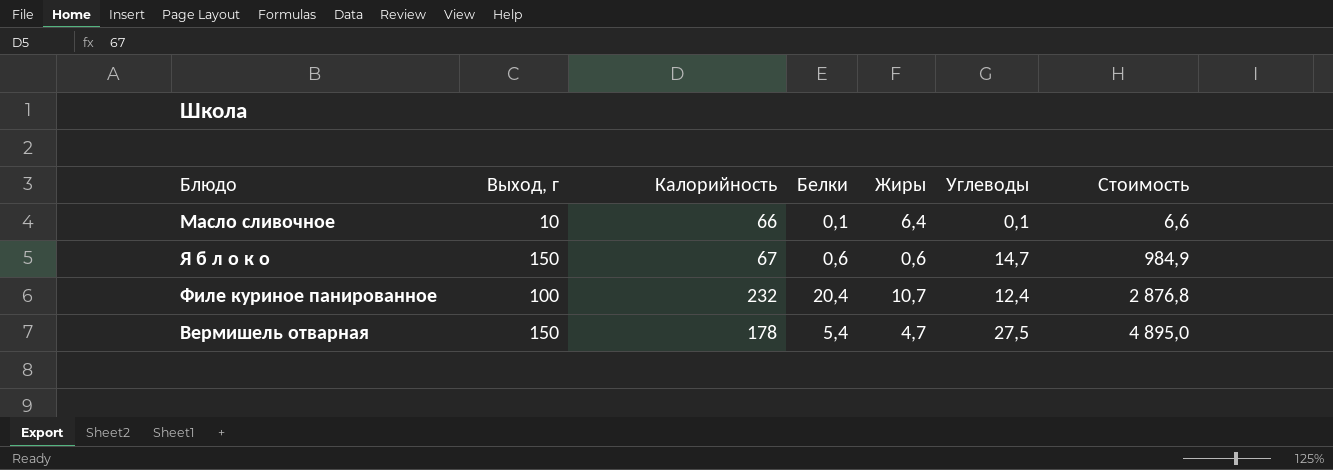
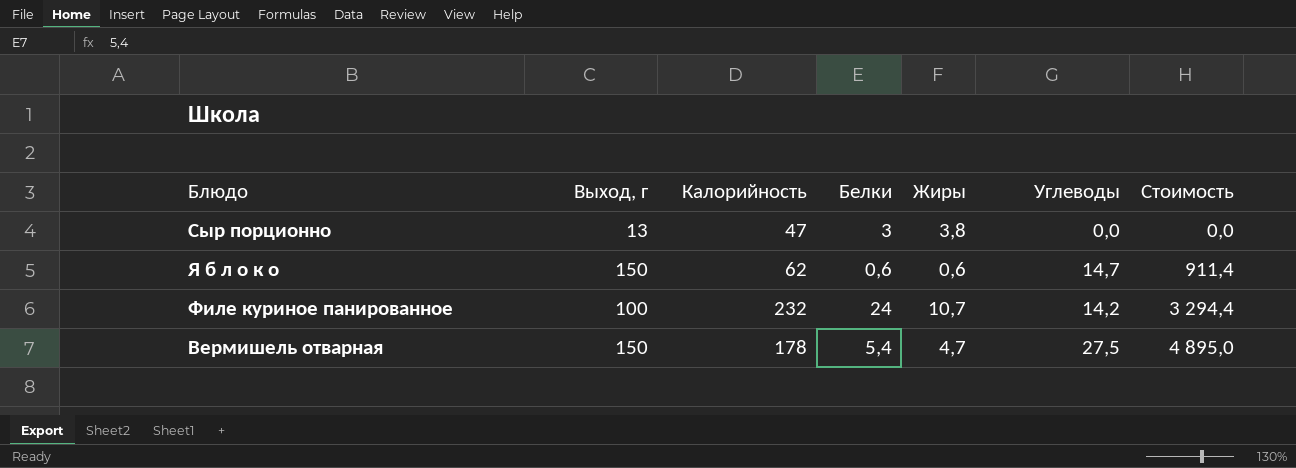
row Масло сливочное: 10 | 66 | 0,1 | 6,4 | 0,1 | 6,6 -> none
row Сыр порционно: none -> 13 | 47 | 3 | 3,8 | 0,0 | 0,0
Я б л о к о | Калорийность: 67 -> 62
Я б л о к о | Стоимость: 984,9 -> 911,4
Филе куриное панированное | Белки: 20,4 -> 24
Филе куриное панированное | Углеводы: 12,4 -> 14,2
Филе куриное панированное | Стоимость: 2 876,8 -> 3 294,4

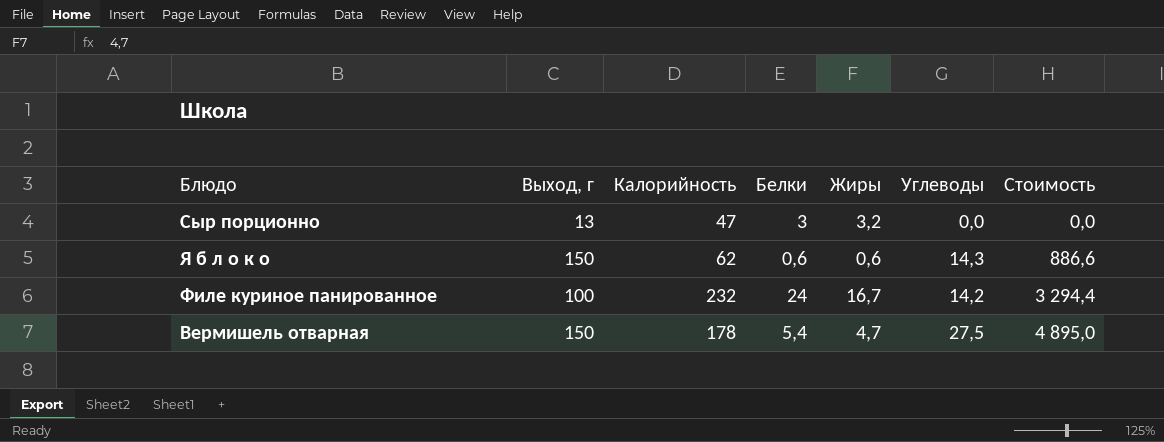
Сыр порционно | Жиры: 3,8 -> 3,2
Я б л о к о | Углеводы: 14,7 -> 14,3
Я б л о к о | Стоимость: 911,4 -> 886,6
Филе куриное панированное | Жиры: 10,7 -> 16,7

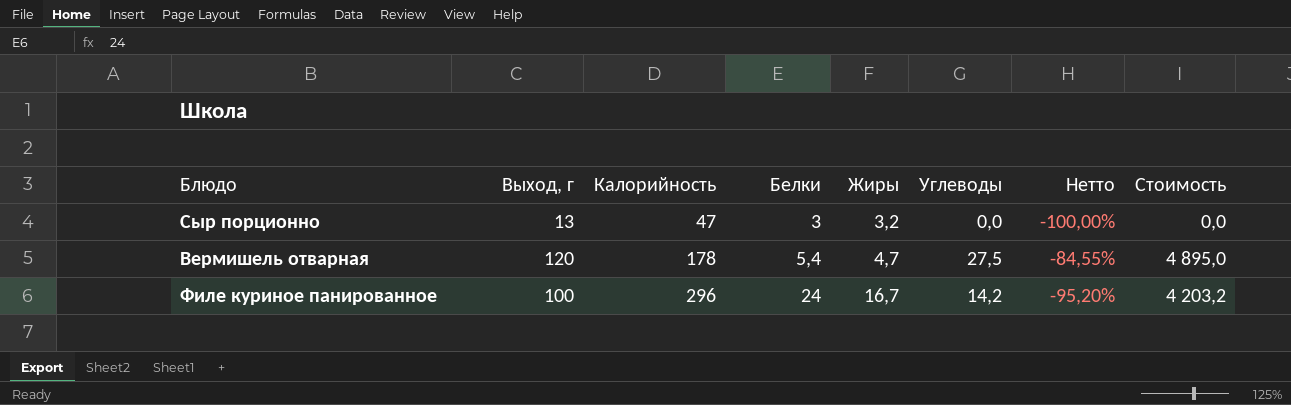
row order: Стоимость ascending -> Калорийность ascending
column Нетто | formula: none -> ([Углеводы] - [Калорийность]) / [Калорийность]
row Я б л о к о: 150 | 62 | 0,6 | 0,6 | 14,3 | 886,6 -> none
Вермишель отварная | Выход, г: 150 -> 120
Филе куриное панированное | Калорийность: 232 -> 296
Филе куриное панированное | Стоимость: 3 294,4 -> 4 203,2

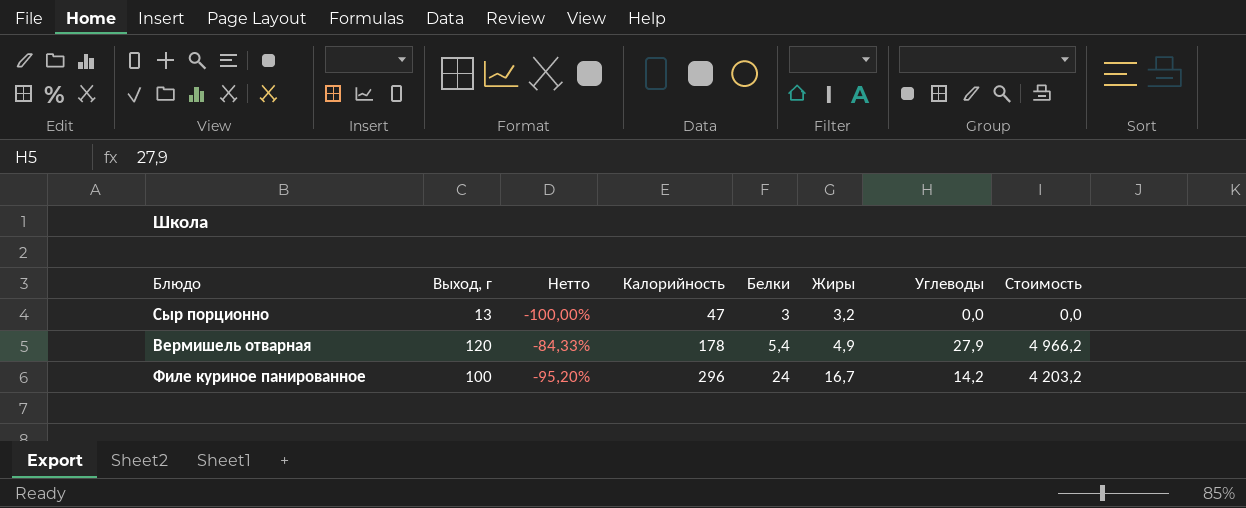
column Нетто | position: 7 -> 3
Вермишель отварная | Нетто: -84,55% -> -84,33%
Вермишель отварная | Жиры: 4,7 -> 4,9
Вермишель отварная | Углеводы: 27,5 -> 27,9
Вермишель отварная | Стоимость: 4 895,0 -> 4 966,2

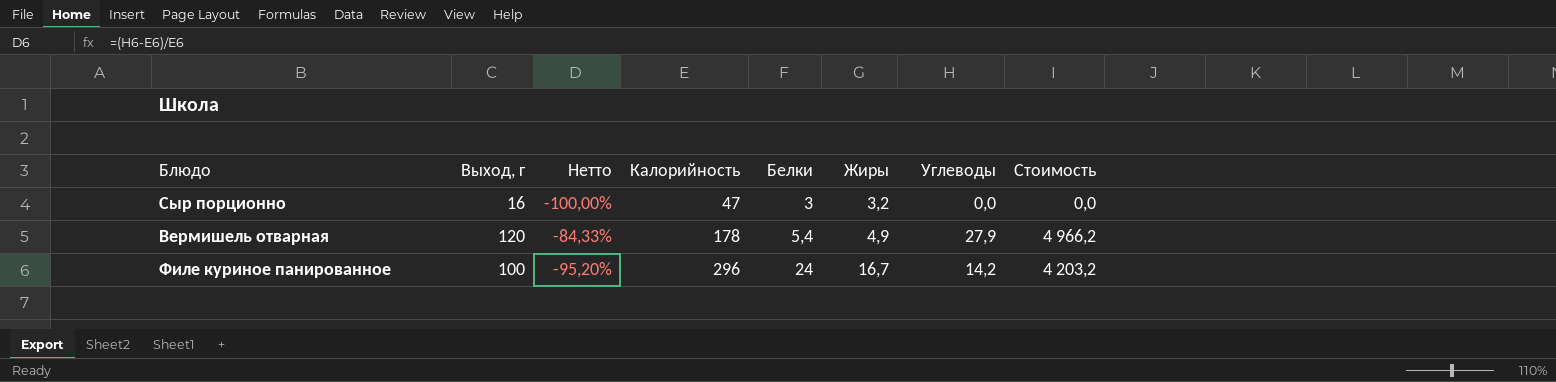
Сыр порционно | Выход, г: 13 -> 16

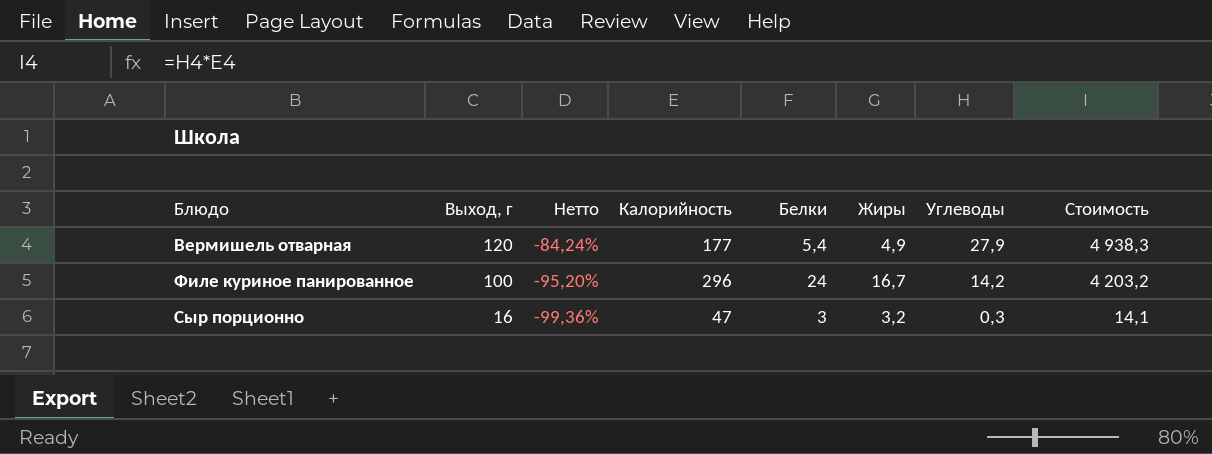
row order: Калорийность ascending -> Выход, г descending
Вермишель отварная | Нетто: -84,33% -> -84,24%
Вермишель отварная | Калорийность: 178 -> 177
Вермишель отварная | Стоимость: 4 966,2 -> 4 938,3
Сыр порционно | Нетто: -100,00% -> -99,36%
Сыр порционно | Углеводы: 0,0 -> 0,3
Сыр порционно | Стоимость: 0,0 -> 14,1

